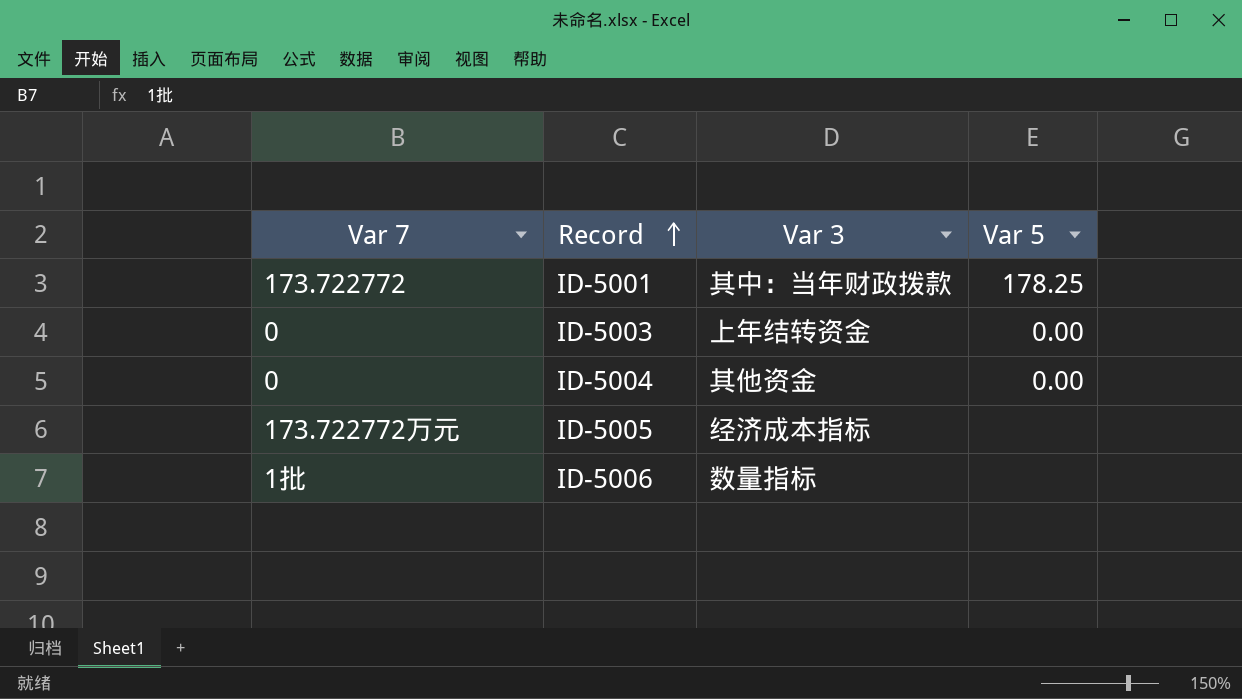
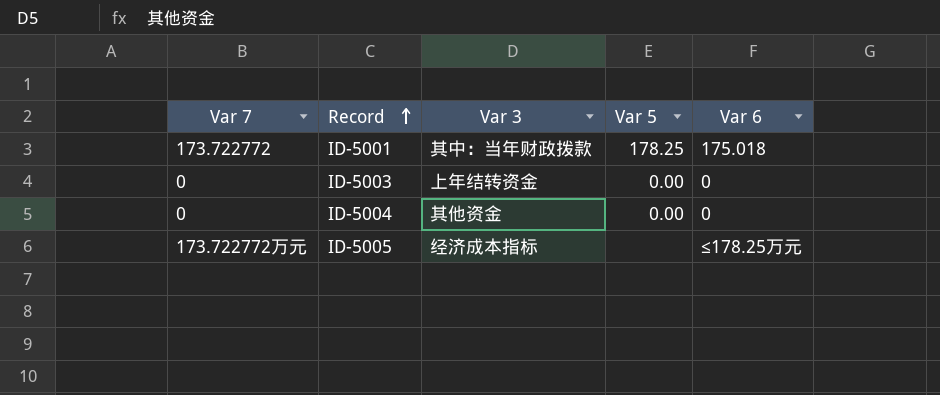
column Var 6 | position: none -> 5
row ID-5006: 1批 | 数量指标 | none -> none

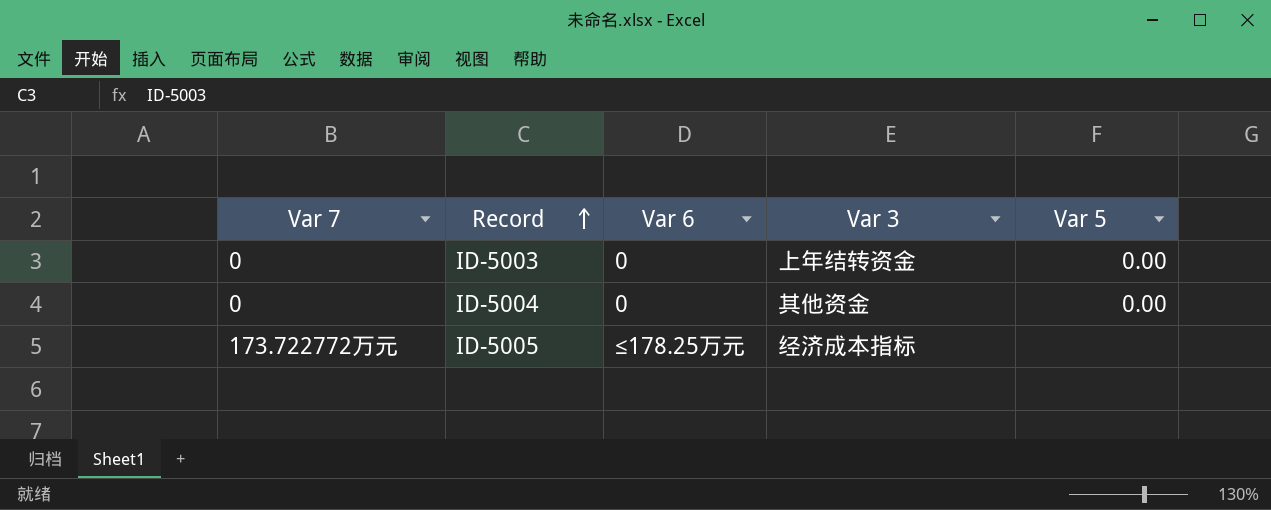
column Var 6 | position: 5 -> 3
row ID-5001: 173.722772 | 其中：当年财政拨款 | 178.25 | 175.018 -> none

